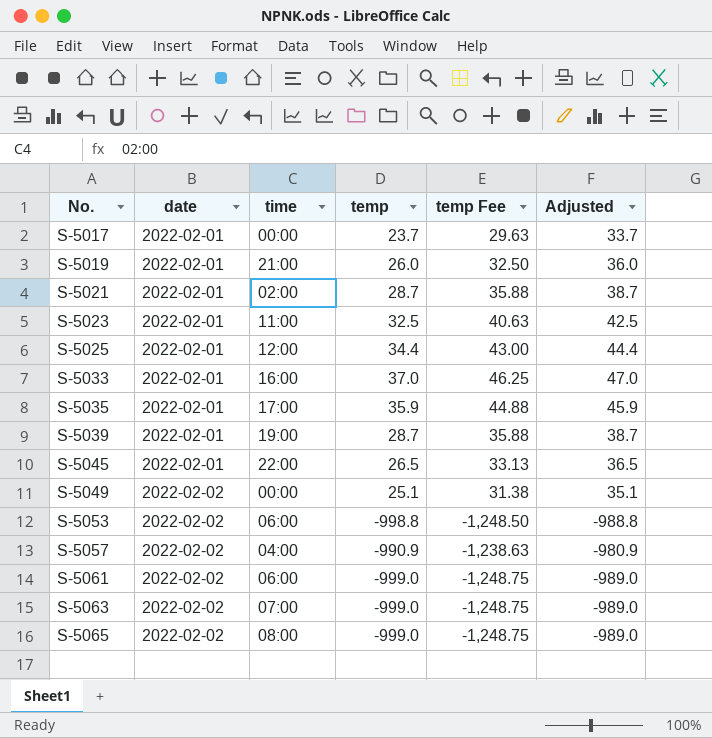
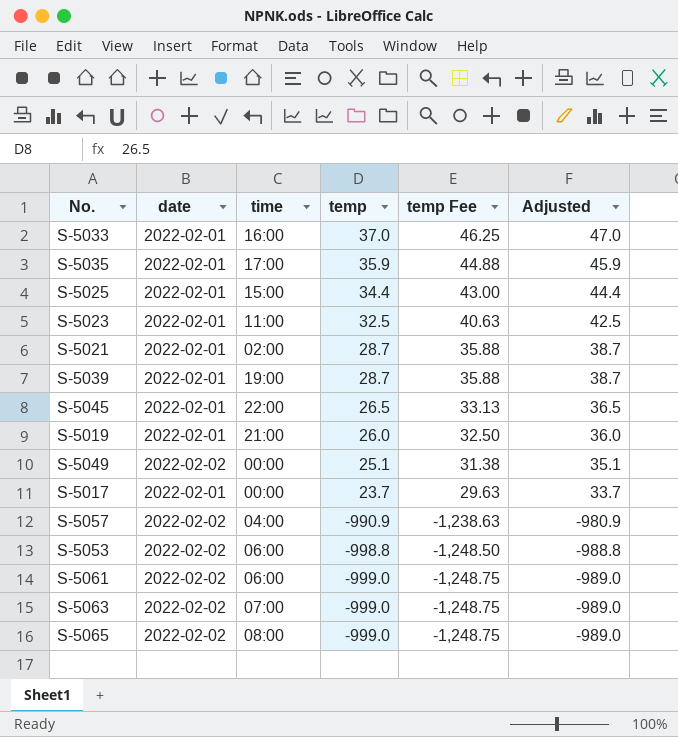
row order: No. ascending -> temp descending
S-5025 | time: 12:00 -> 15:00

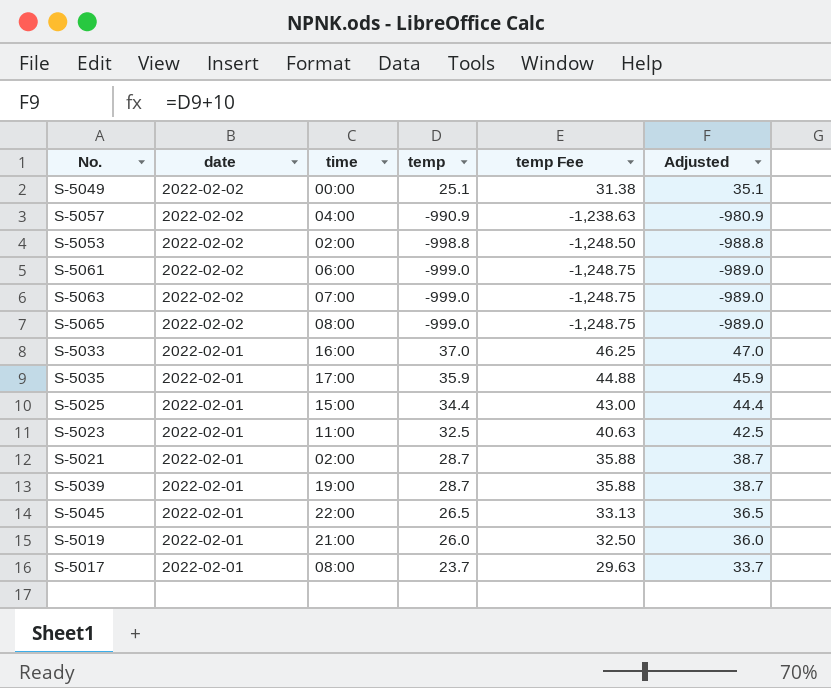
row order: temp descending -> date descending
S-5053 | time: 06:00 -> 02:00
S-5017 | time: 00:00 -> 08:00

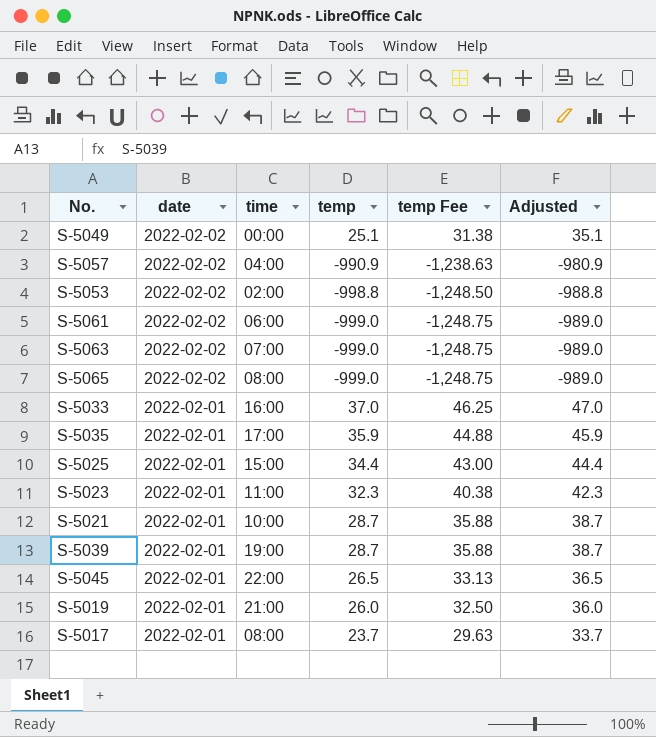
S-5023 | temp: 32.5 -> 32.3
S-5023 | temp Fee: 40.63 -> 40.38
S-5023 | Adjusted: 42.5 -> 42.3
S-5021 | time: 02:00 -> 10:00

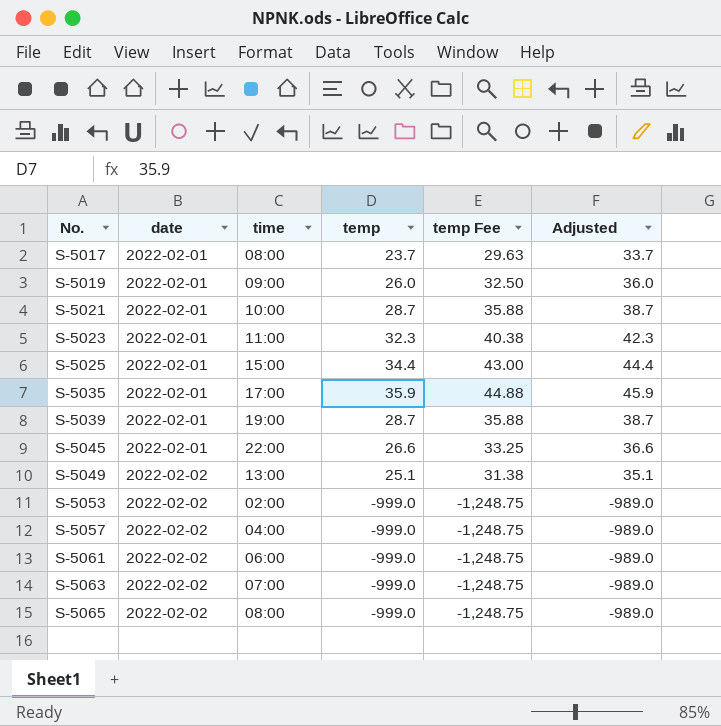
row order: date descending -> No. ascending
row S-5033: 2022-02-01 | 16:00 | 37.0 | 46.25 | 47.0 -> none
S-5019 | time: 21:00 -> 09:00
S-5045 | temp: 26.5 -> 26.6
S-5045 | temp Fee: 33.13 -> 33.25
S-5045 | Adjusted: 36.5 -> 36.6
S-5049 | time: 00:00 -> 13:00
S-5053 | temp: -998.8 -> -999.0
S-5053 | temp Fee: -1,248.50 -> -1,248.75
S-5053 | Adjusted: -988.8 -> -989.0
S-5057 | temp: -990.9 -> -999.0
S-5057 | temp Fee: -1,238.63 -> -1,248.75
S-5057 | Adjusted: -980.9 -> -989.0

